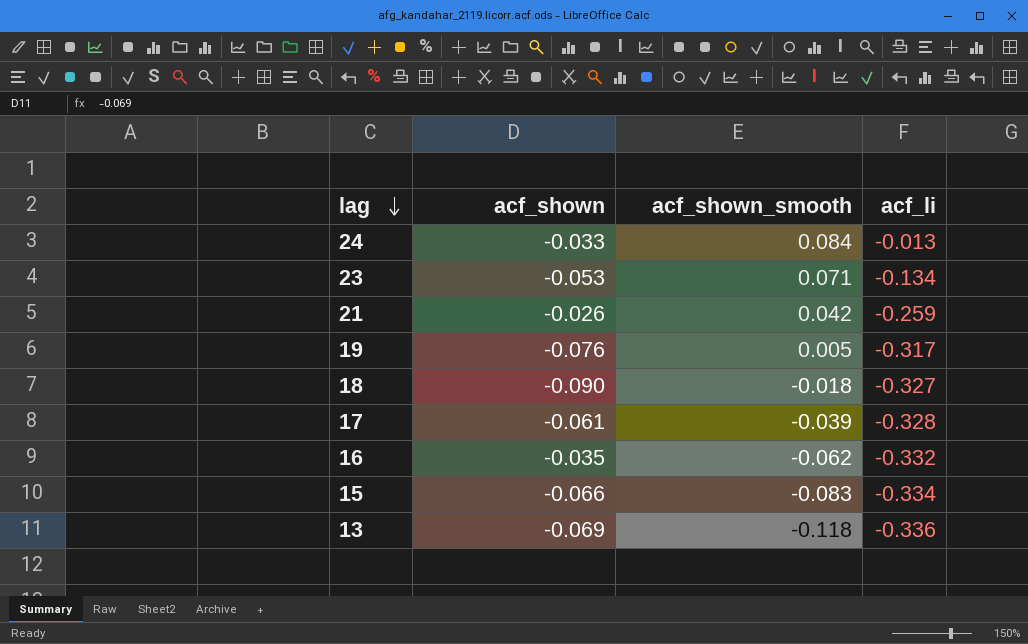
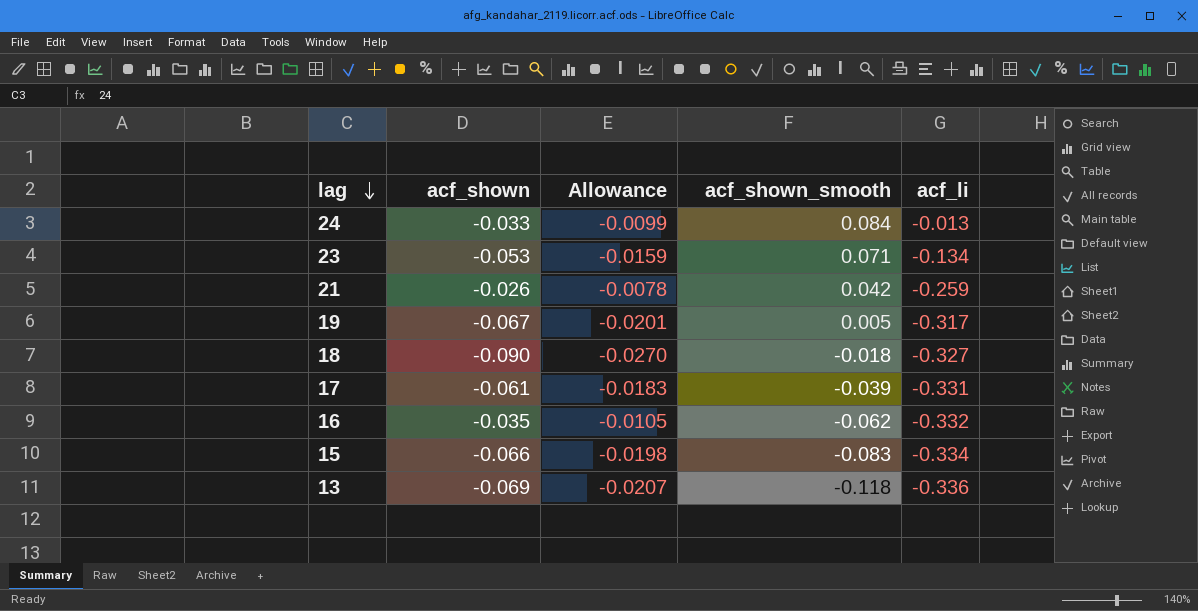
column Allowance | formula: none -> [acf_shown] * 0.3
19 | acf_shown: -0.076 -> -0.067
17 | acf_li: -0.328 -> -0.331

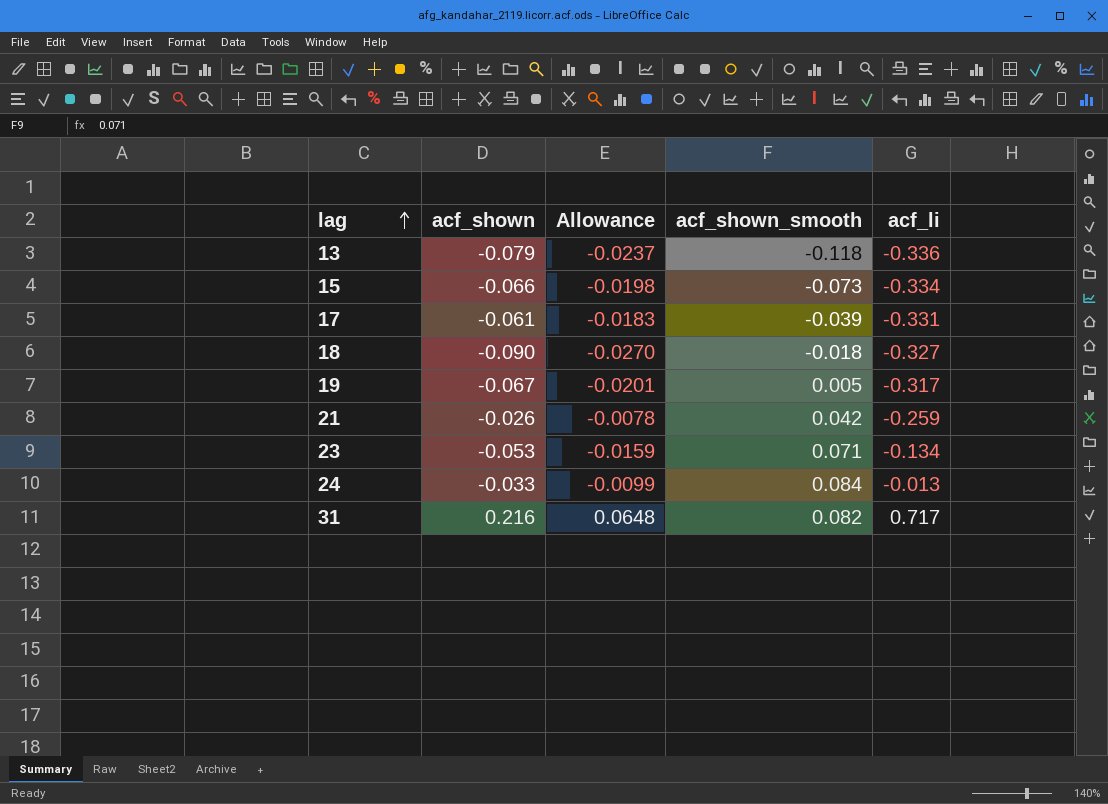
row order: lag descending -> lag ascending
row 16: -0.035 | -0.0105 | -0.062 | -0.332 -> none
13 | acf_shown: -0.069 -> -0.079
13 | Allowance: -0.0207 -> -0.0237
15 | acf_shown_smooth: -0.083 -> -0.073
row 31: none -> 0.216 | 0.0648 | 0.082 | 0.717

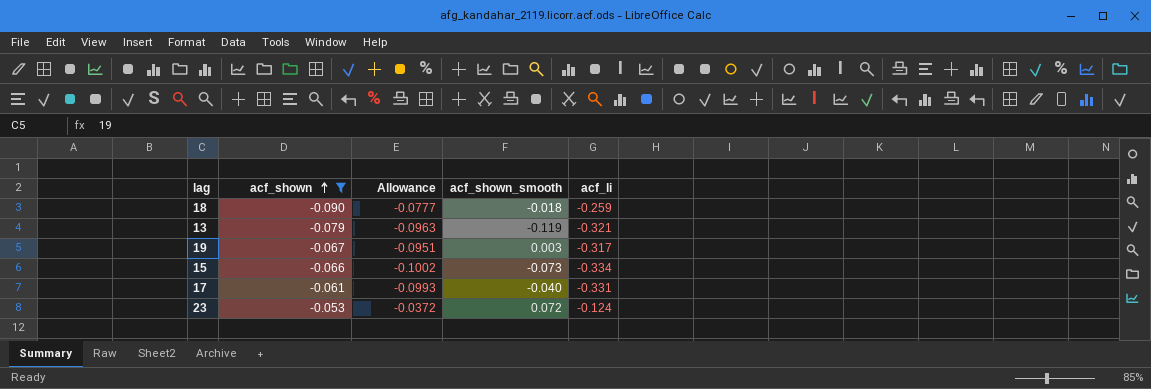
filter: none -> acf_shown <= -0.053
row order: lag ascending -> acf_shown ascending
column Allowance | formula: [acf_shown] * 0.3 -> [acf_li] * 0.3
18 | acf_li: -0.327 -> -0.259
13 | acf_shown_smooth: -0.118 -> -0.119
13 | acf_li: -0.336 -> -0.321
19 | acf_shown_smooth: 0.005 -> 0.003
17 | acf_shown_smooth: -0.039 -> -0.040
23 | acf_shown_smooth: 0.071 -> 0.072
23 | acf_li: -0.134 -> -0.124

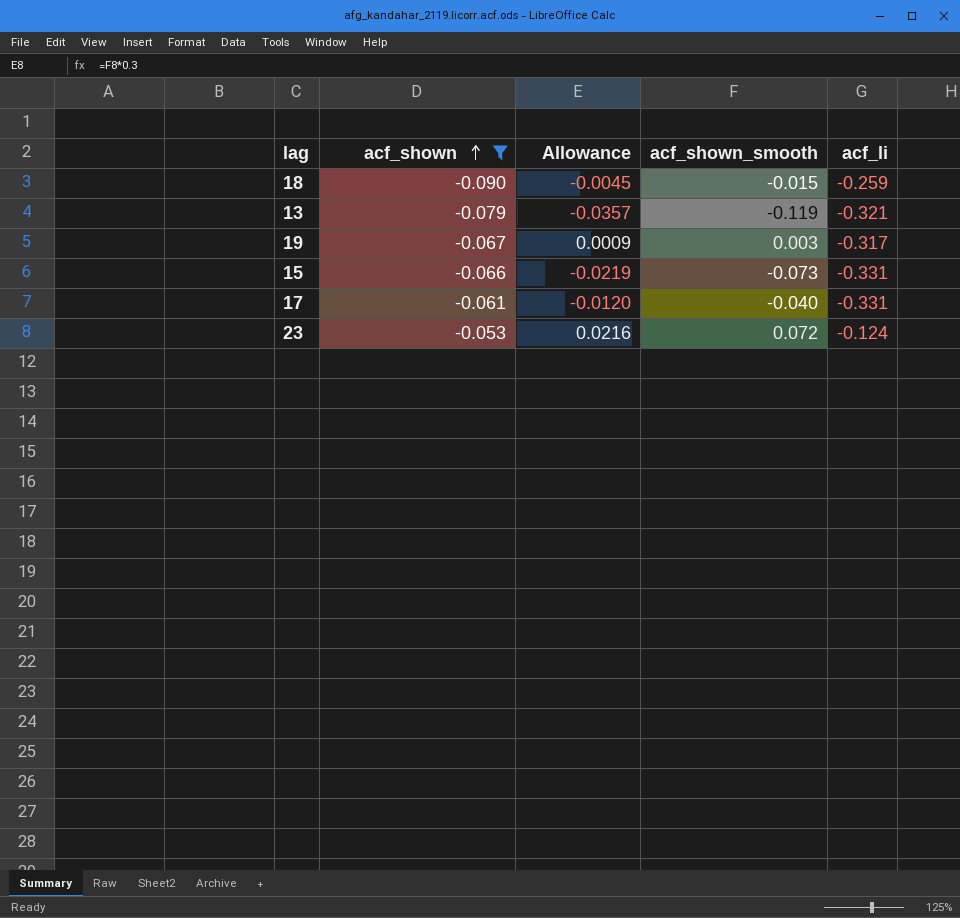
column Allowance | formula: [acf_li] * 0.3 -> [acf_shown_smooth] * 0.3
18 | acf_shown_smooth: -0.018 -> -0.015
15 | acf_li: -0.334 -> -0.331

